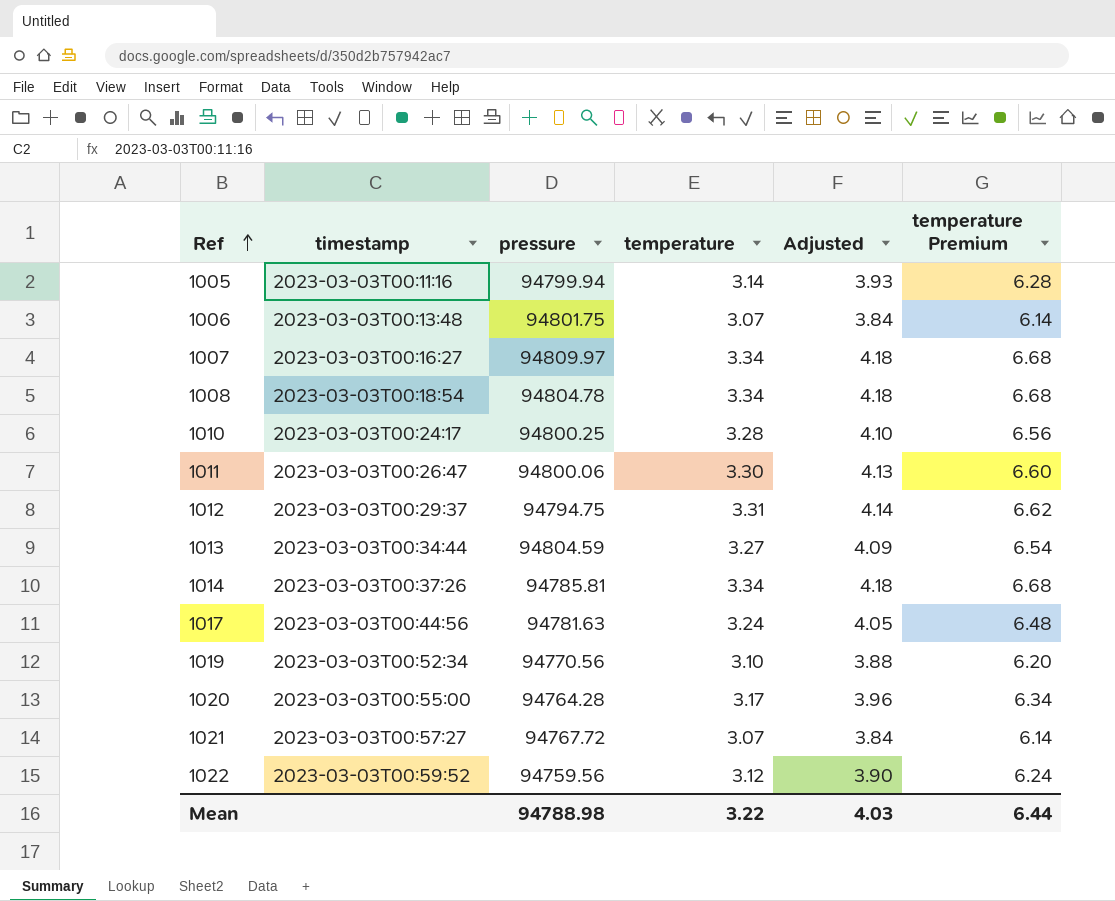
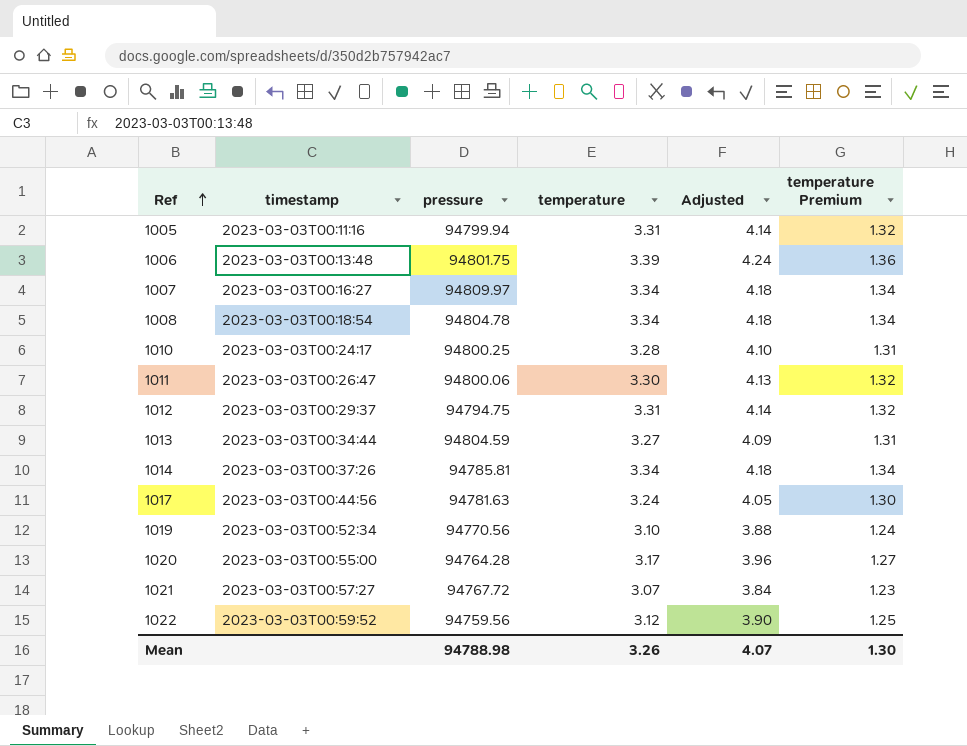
column temperature Premium | formula: [temperature] * 2 -> [temperature] * 0.4
1005 | temperature: 3.14 -> 3.31
1005 | Adjusted: 3.93 -> 4.14
1006 | temperature: 3.07 -> 3.39
1006 | Adjusted: 3.84 -> 4.24
Mean | temperature: 3.22 -> 3.26
Mean | Adjusted: 4.03 -> 4.07
Mean | temperature Premium: 6.44 -> 1.30

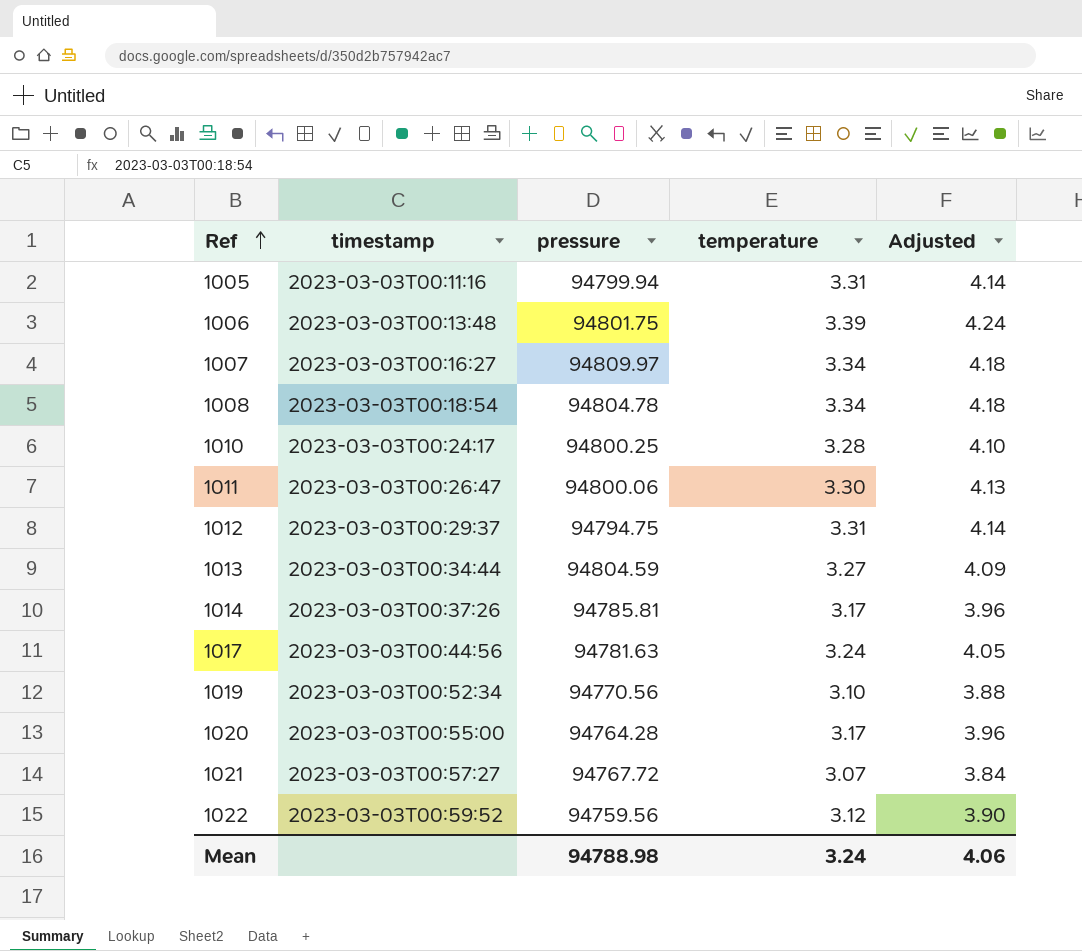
column temperature Premium | formula: [temperature] * 0.4 -> none
1014 | temperature: 3.34 -> 3.17
1014 | Adjusted: 4.18 -> 3.96
Mean | temperature: 3.26 -> 3.24
Mean | Adjusted: 4.07 -> 4.06

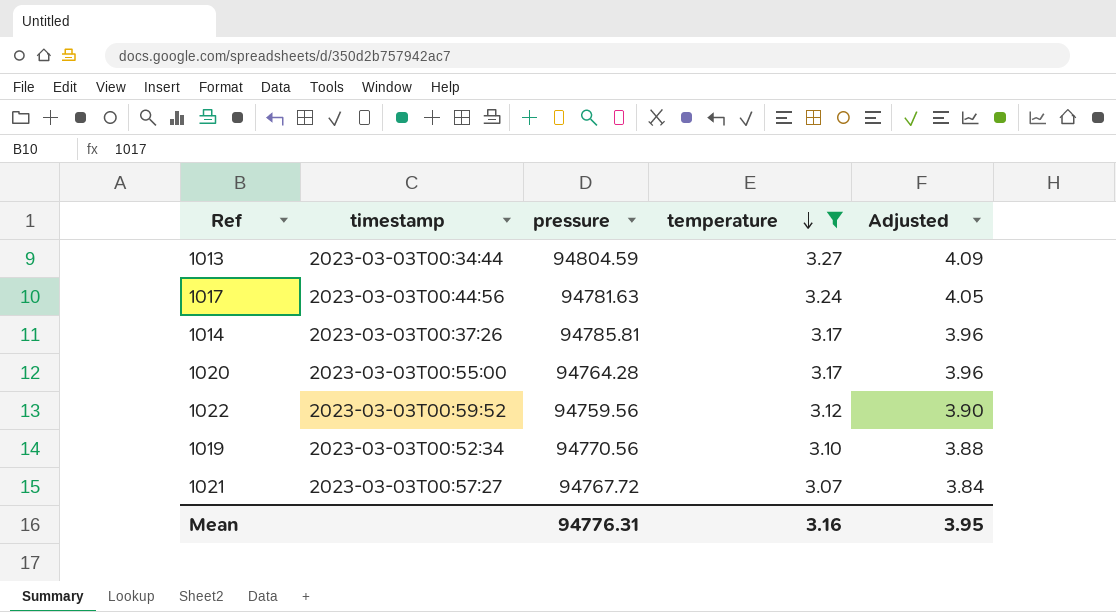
filter: none -> temperature <= 3.27
row order: Ref ascending -> temperature descending
Mean | pressure: 94788.98 -> 94776.31
Mean | temperature: 3.24 -> 3.16
Mean | Adjusted: 4.06 -> 3.95

